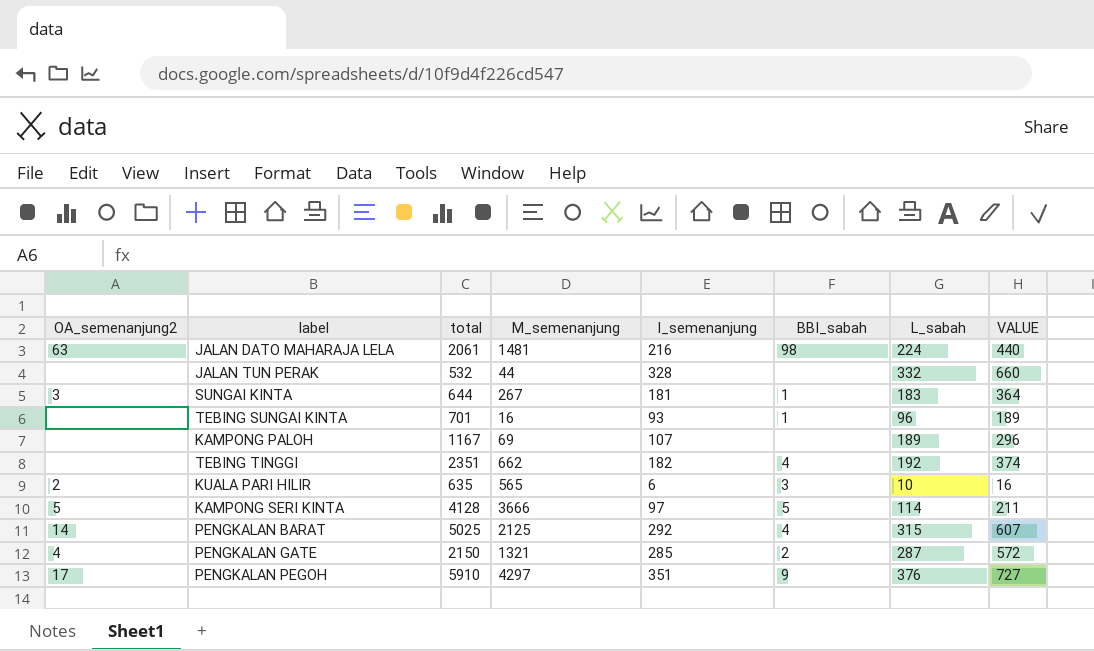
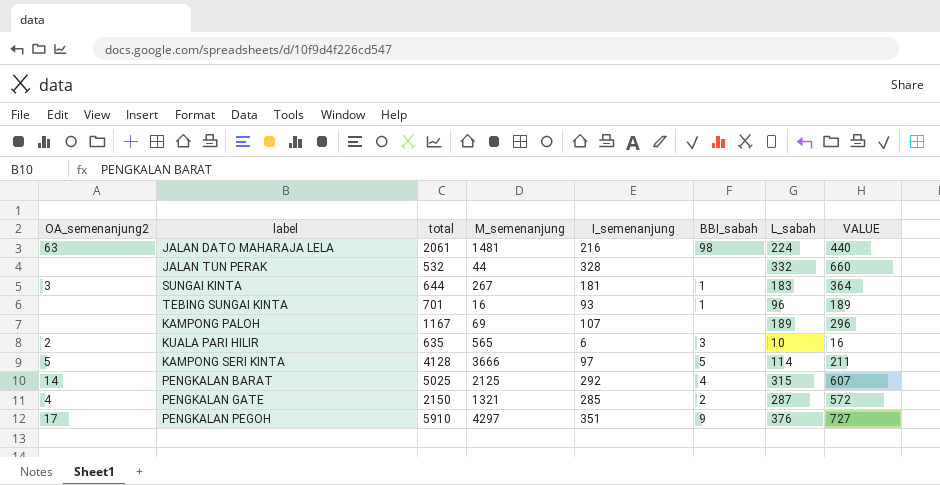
row TEBING TINGGI: none | 2351 | 662 | 182 | 4 | 192 | 374 -> none

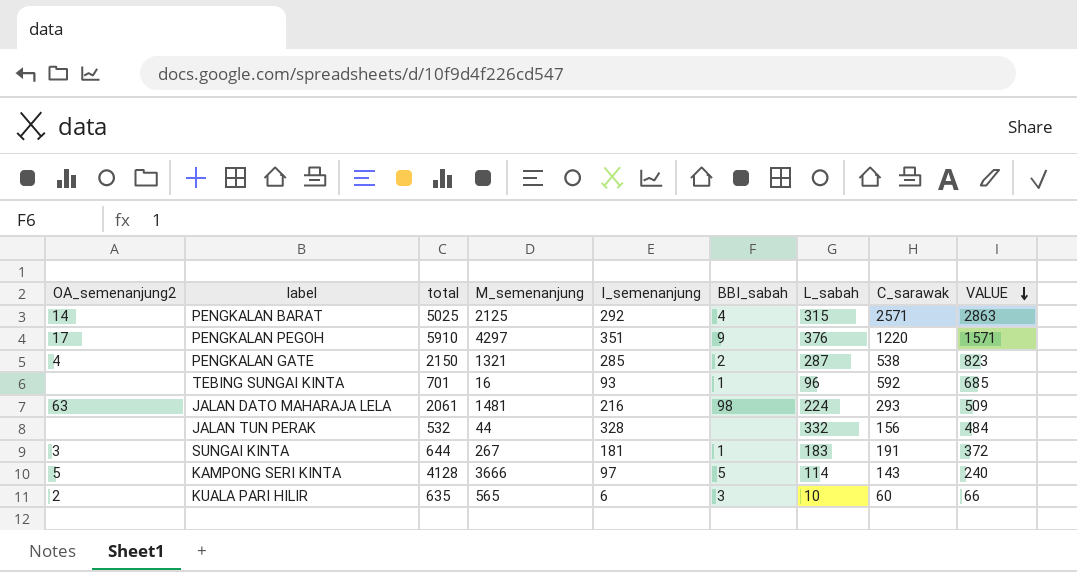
row order: none -> VALUE descending
column C_sarawak | position: none -> 8
column VALUE | formula: [I_semenanjung] + [L_sabah] -> [I_semenanjung] + [C_sarawak]
row KAMPONG PALOH: none | 1167 | 69 | 107 | none | 189 | 296 -> none

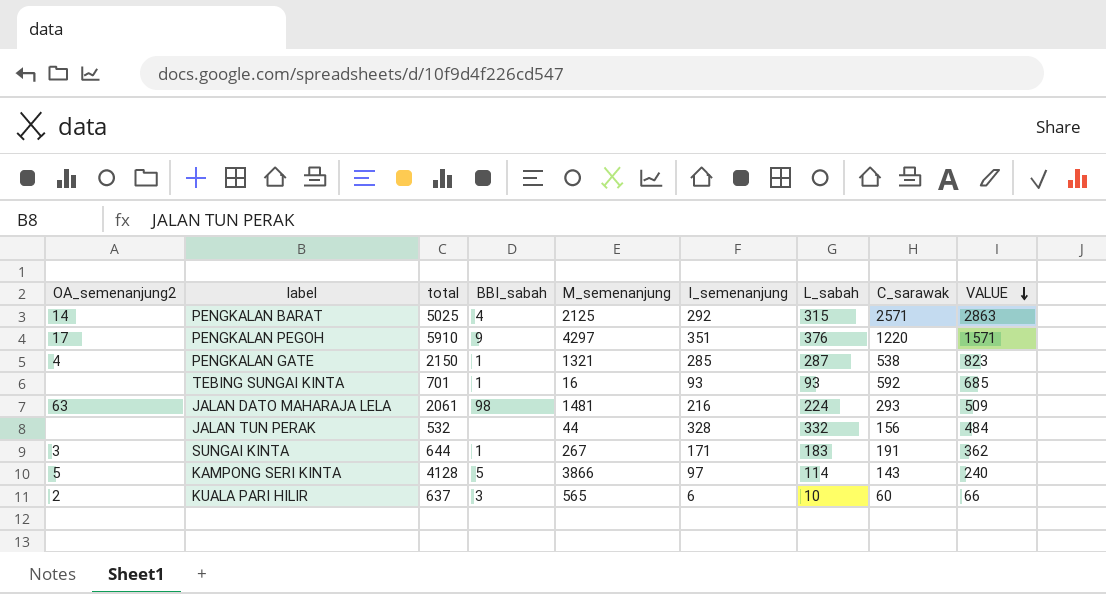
column BBI_sabah | position: 6 -> 4
PENGKALAN GATE | BBI_sabah: 2 -> 1
TEBING SUNGAI KINTA | L_sabah: 96 -> 93
SUNGAI KINTA | I_semenanjung: 181 -> 171
SUNGAI KINTA | VALUE: 372 -> 362
KAMPONG SERI KINTA | M_semenanjung: 3666 -> 3866
KUALA PARI HILIR | total: 635 -> 637

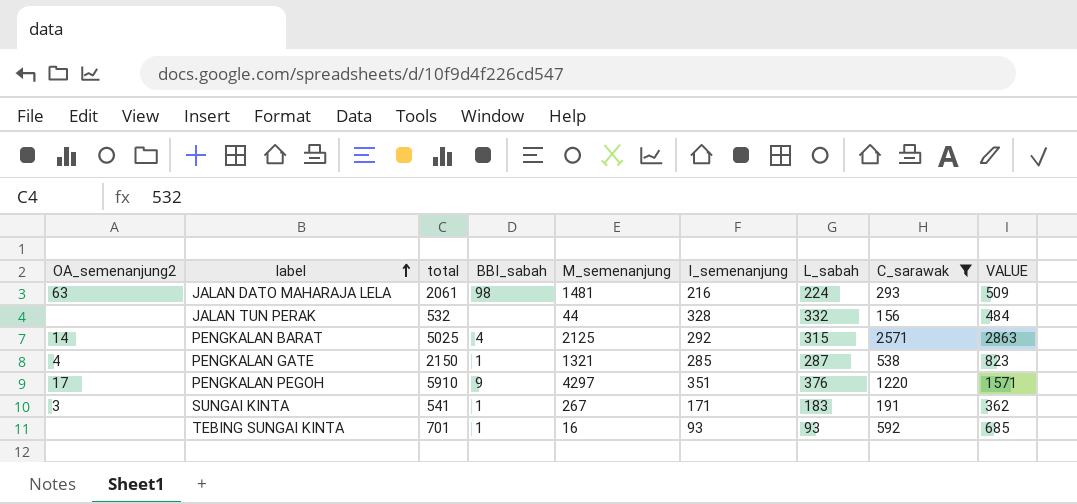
filter: none -> C_sarawak >= 156
row order: VALUE descending -> label ascending
SUNGAI KINTA | total: 644 -> 541

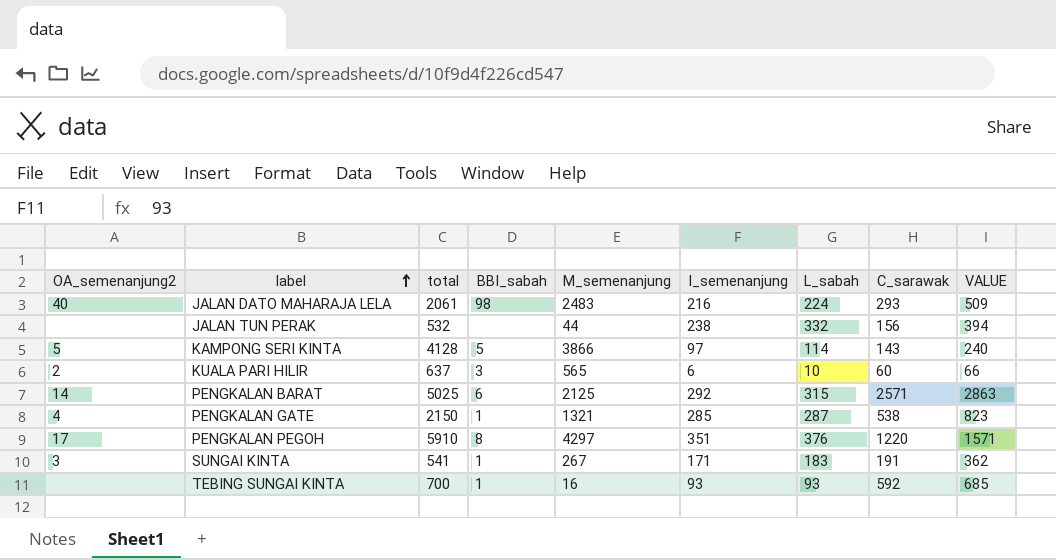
filter: C_sarawak >= 156 -> none
JALAN DATO MAHARAJA LELA | OA_semenanjung2: 63 -> 40
JALAN DATO MAHARAJA LELA | M_semenanjung: 1481 -> 2483
JALAN TUN PERAK | I_semenanjung: 328 -> 238
JALAN TUN PERAK | VALUE: 484 -> 394
PENGKALAN BARAT | BBI_sabah: 4 -> 6
PENGKALAN PEGOH | BBI_sabah: 9 -> 8
TEBING SUNGAI KINTA | total: 701 -> 700

